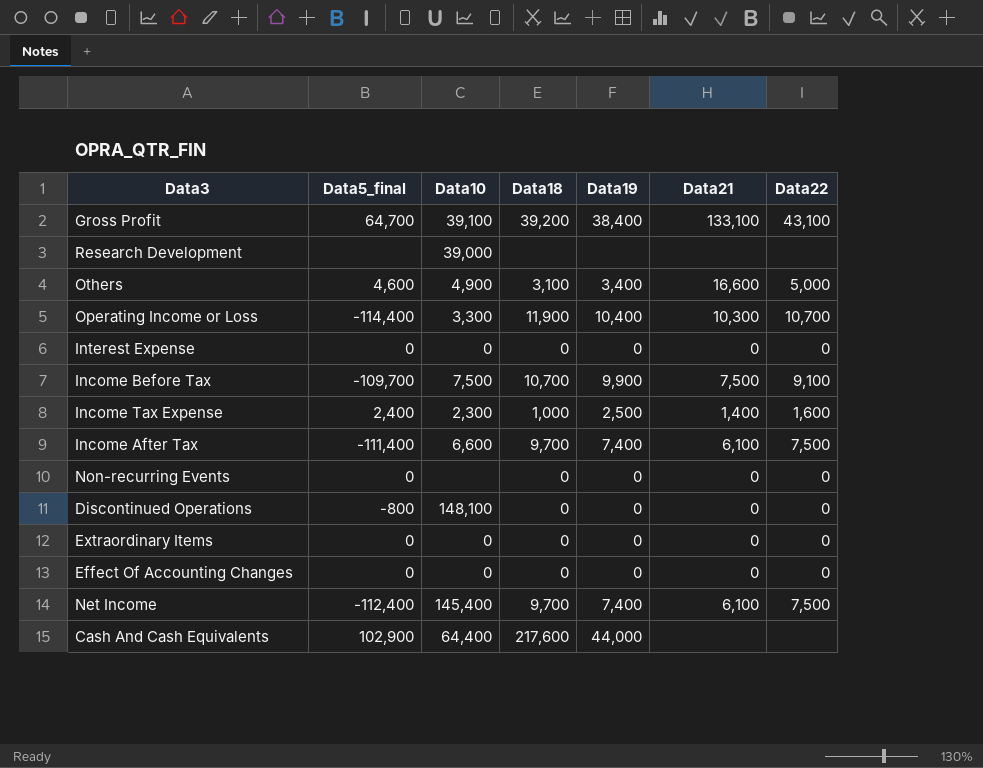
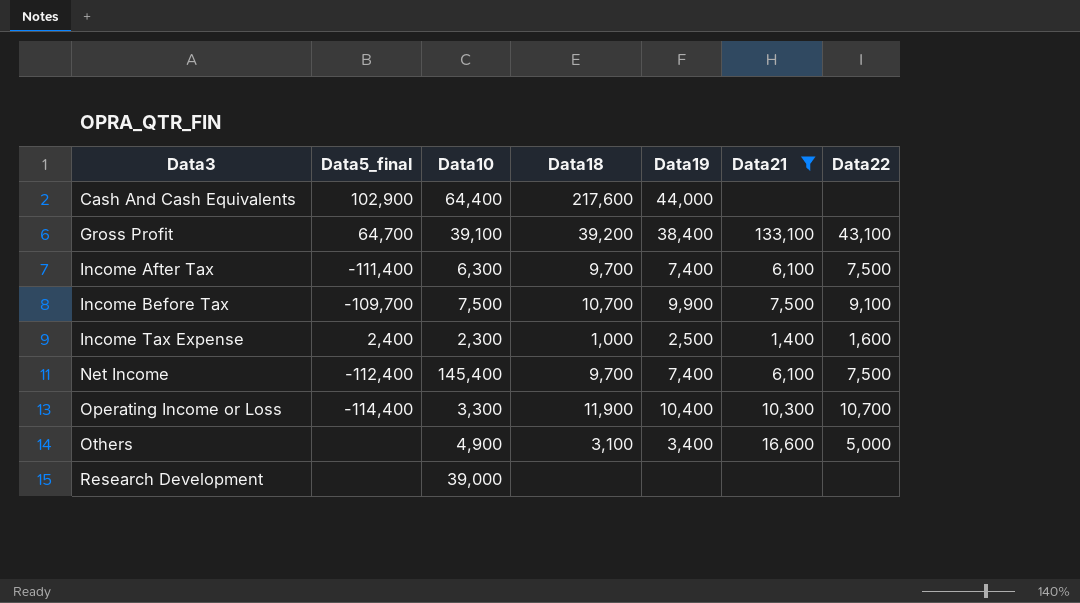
filter: none -> Data21 != 0
row order: none -> Data3 ascending
Income After Tax | Data10: 6,600 -> 6,300
Others | Data5_final: 4,600 -> none

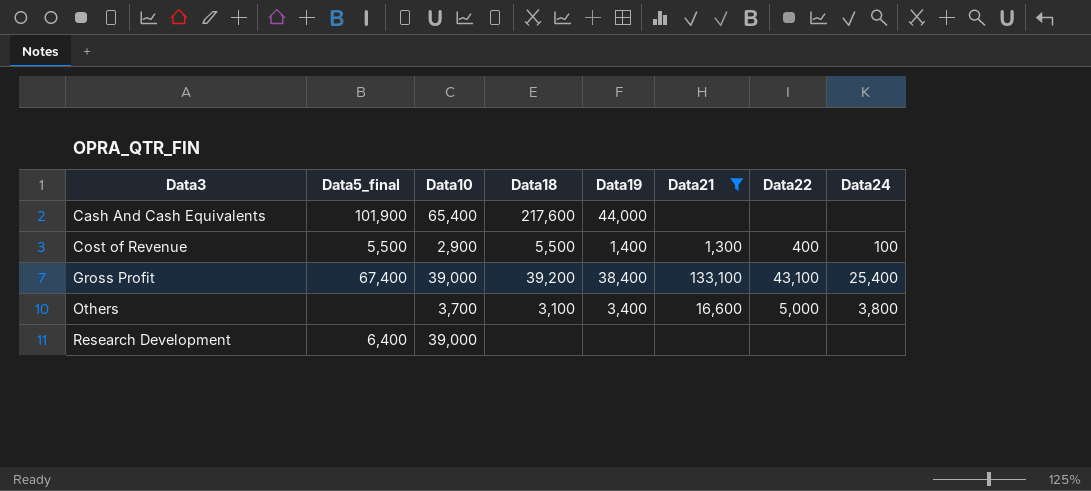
column Data24 | position: none -> 8
row Income After Tax: -111,400 | 6,300 | 9,700 | 7,400 | 6,100 | 7,500 -> none
row Income Before Tax: -109,700 | 7,500 | 10,700 | 9,900 | 7,500 | 9,100 -> none
row Income Tax Expense: 2,400 | 2,300 | 1,000 | 2,500 | 1,400 | 1,600 -> none
row Net Income: -112,400 | 145,400 | 9,700 | 7,400 | 6,100 | 7,500 -> none
row Operating Income or Loss: -114,400 | 3,300 | 11,900 | 10,400 | 10,300 | 10,700 -> none
Cash And Cash Equivalents | Data5_final: 102,900 -> 101,900
Cash And Cash Equivalents | Data10: 64,400 -> 65,400
row Cost of Revenue: none -> 5,500 | 2,900 | 5,500 | 1,400 | 1,300 | 400 | 100
Gross Profit | Data5_final: 64,700 -> 67,400
Gross Profit | Data10: 39,100 -> 39,000
Others | Data10: 4,900 -> 3,700
Research Development | Data5_final: none -> 6,400

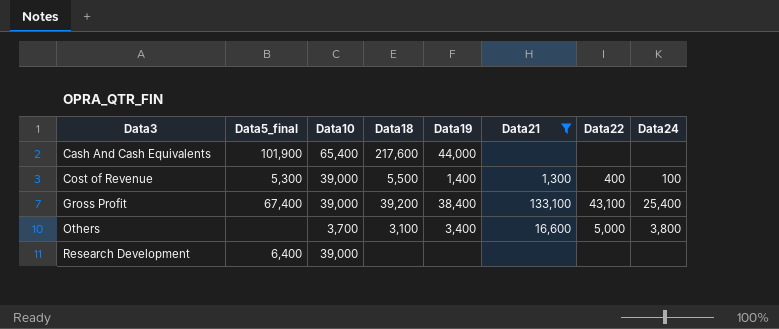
Cost of Revenue | Data5_final: 5,500 -> 5,300
Cost of Revenue | Data10: 2,900 -> 39,000

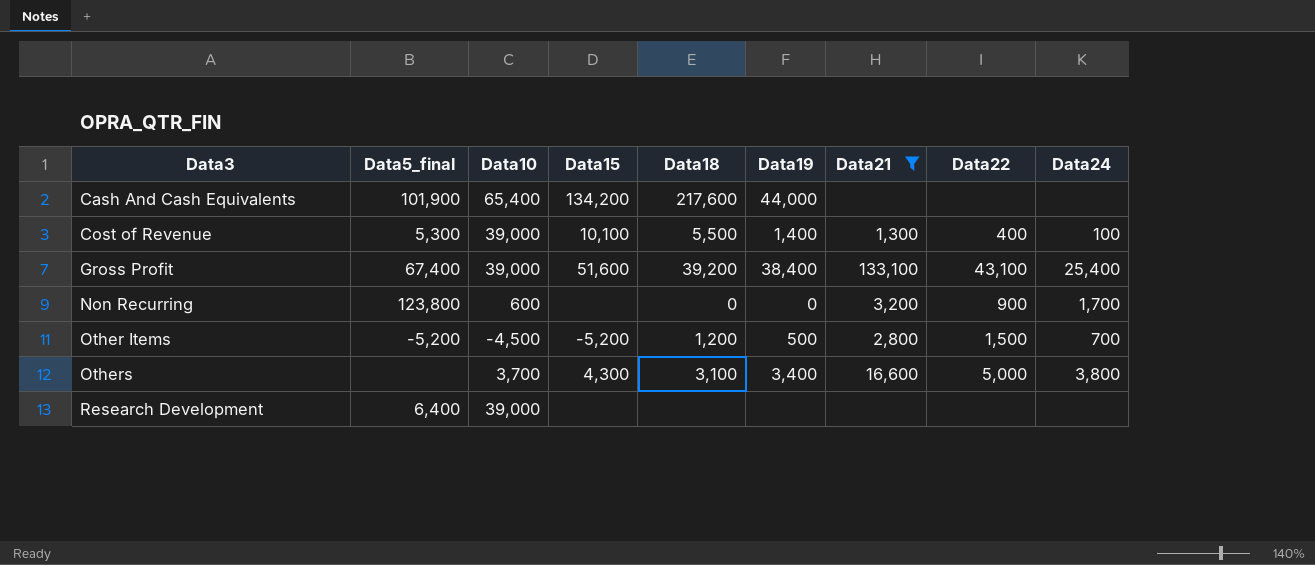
column Data15 | position: none -> 4
row Non Recurring: none -> 123,800 | 600 | none | 0 | 0 | 3,200 | 900 | 1,700
row Other Items: none -> -5,200 | -4,500 | -5,200 | 1,200 | 500 | 2,800 | 1,500 | 700

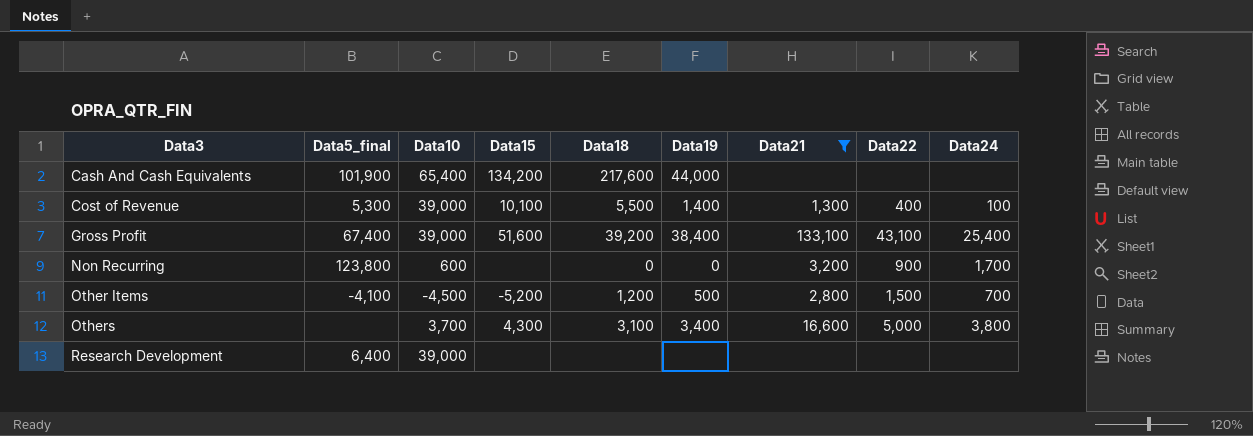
Other Items | Data5_final: -5,200 -> -4,100

